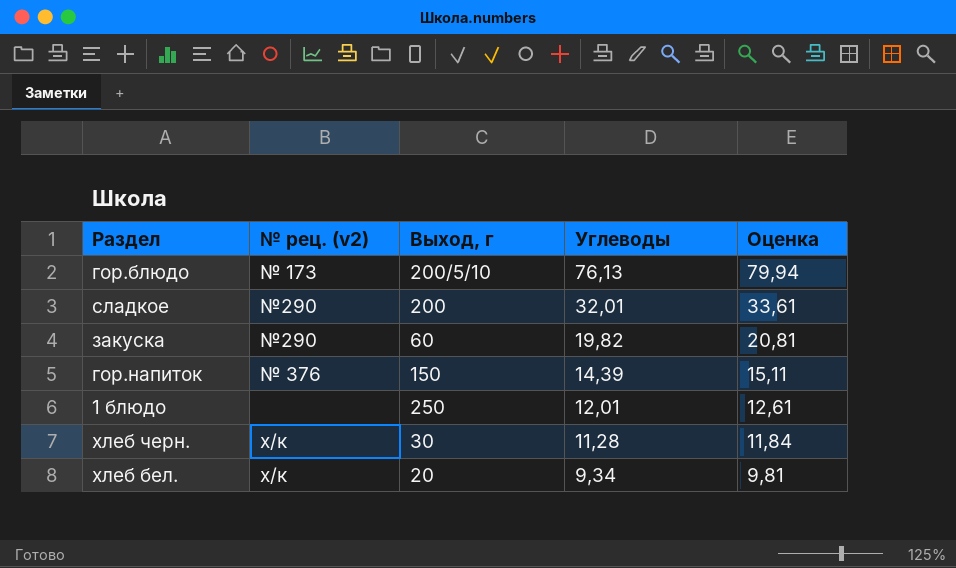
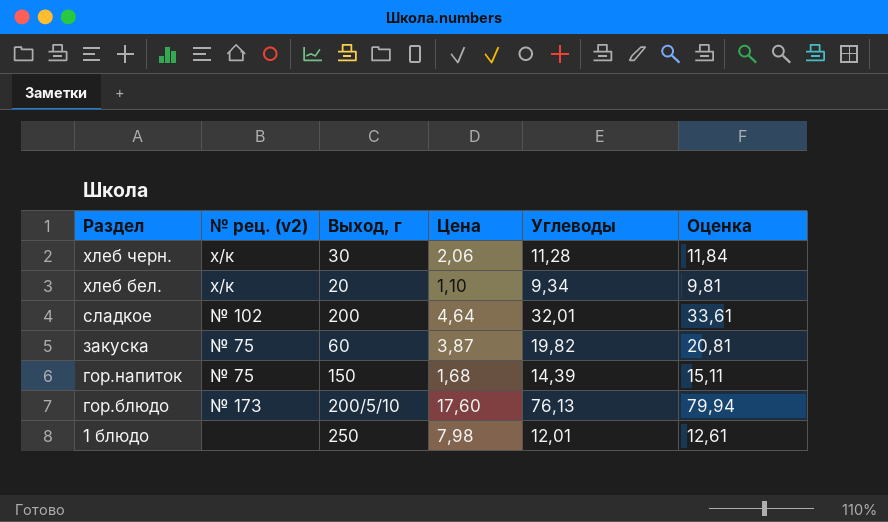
row order: Углеводы descending -> Раздел descending
column Цена | position: none -> 4
сладкое | № рец. (v2): №290 -> № 102
закуска | № рец. (v2): №290 -> № 75
гор.напиток | № рец. (v2): № 376 -> № 75

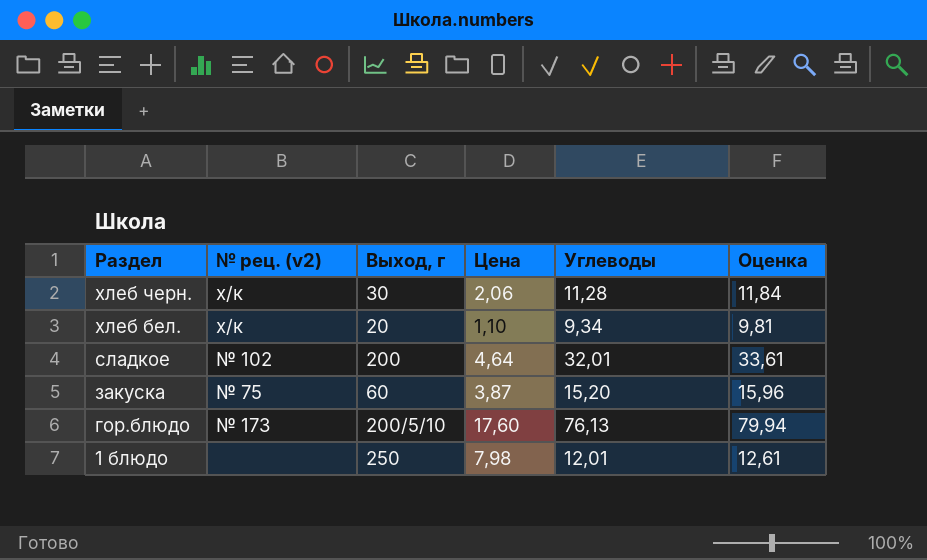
row гор.напиток: № 75 | 150 | 1,68 | 14,39 | 15,11 -> none
закуска | Углеводы: 19,82 -> 15,20
закуска | Оценка: 20,81 -> 15,96

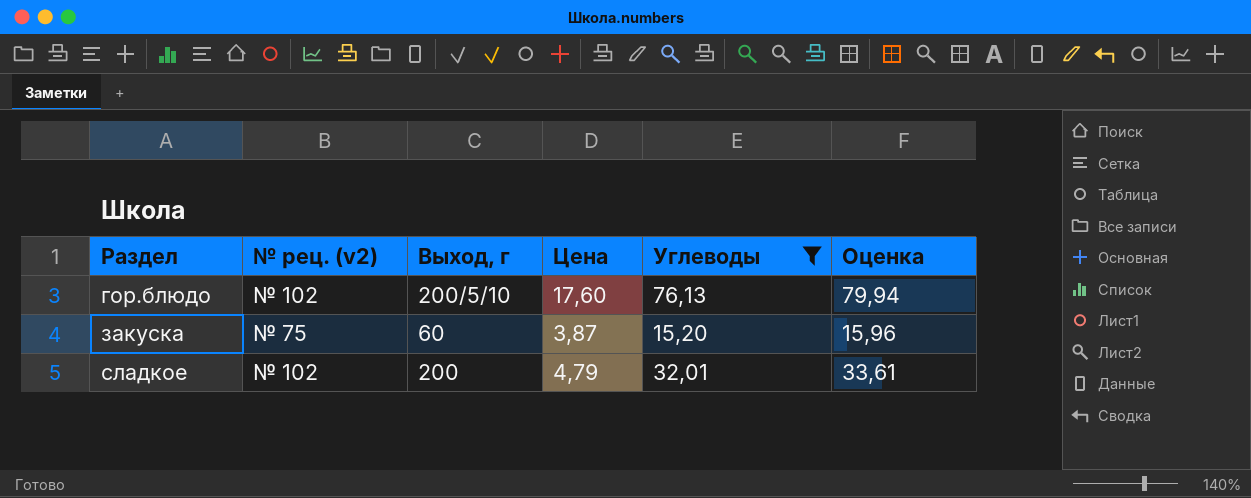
filter: none -> Углеводы >= 15,20
row order: Раздел descending -> Раздел ascending
гор.блюдо | № рец. (v2): № 173 -> № 102
сладкое | Цена: 4,64 -> 4,79

